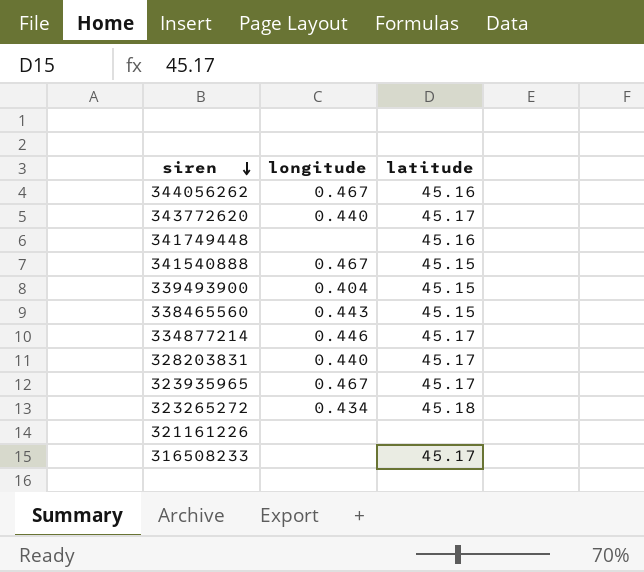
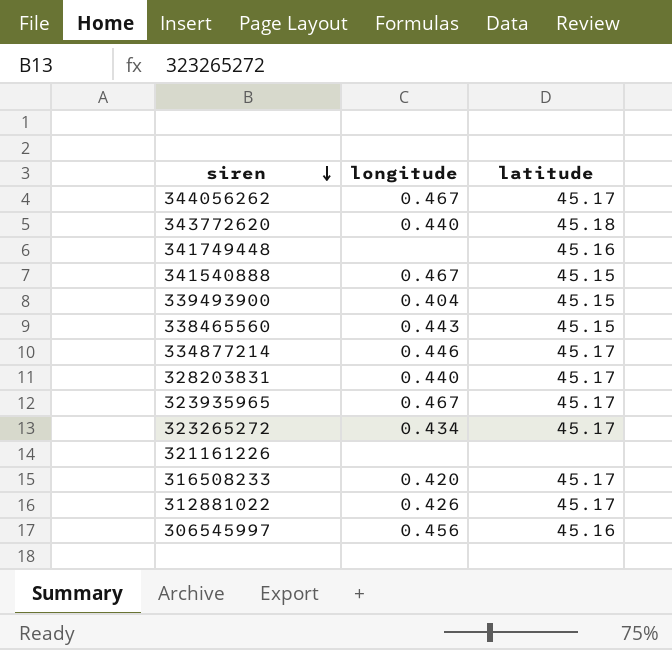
344056262 | latitude: 45.16 -> 45.17
343772620 | latitude: 45.17 -> 45.18
323265272 | latitude: 45.18 -> 45.17
316508233 | longitude: none -> 0.420
row 312881022: none -> 0.426 | 45.17
row 306545997: none -> 0.456 | 45.16

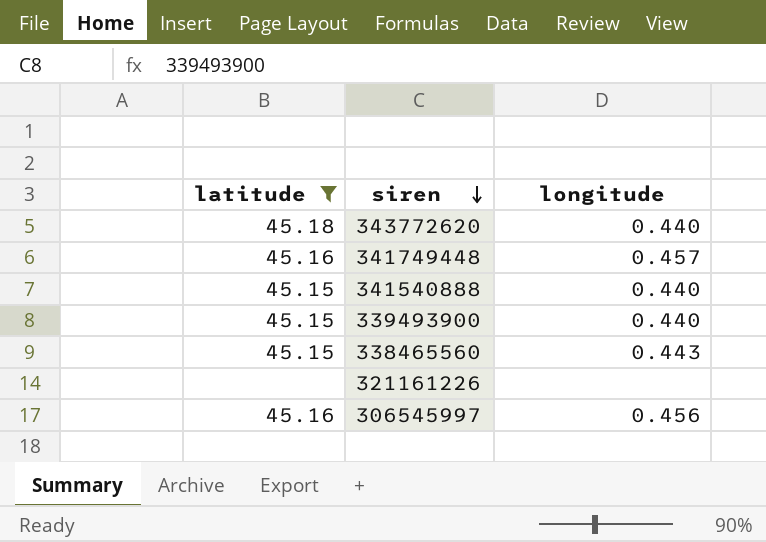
filter: none -> latitude != 45.17
column latitude | position: 3 -> 1
341749448 | longitude: none -> 0.457
341540888 | longitude: 0.467 -> 0.440
339493900 | longitude: 0.404 -> 0.440

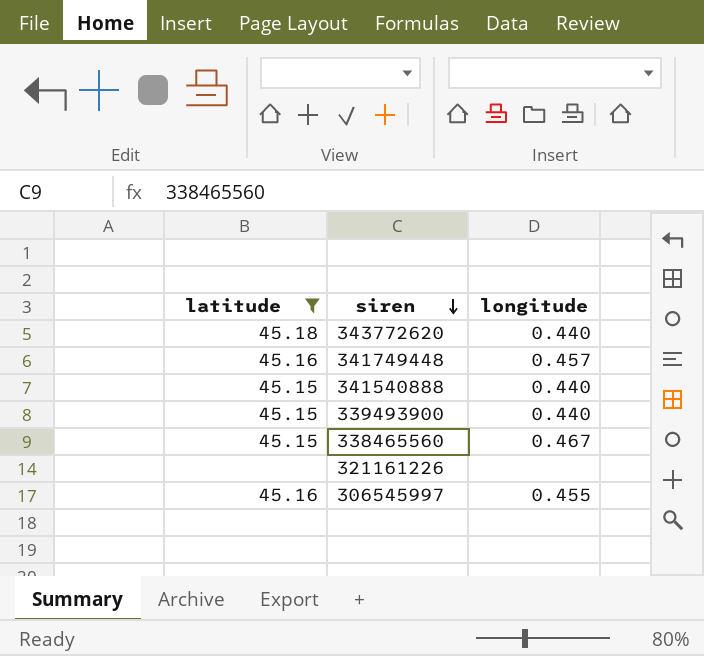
338465560 | longitude: 0.443 -> 0.467
306545997 | longitude: 0.456 -> 0.455

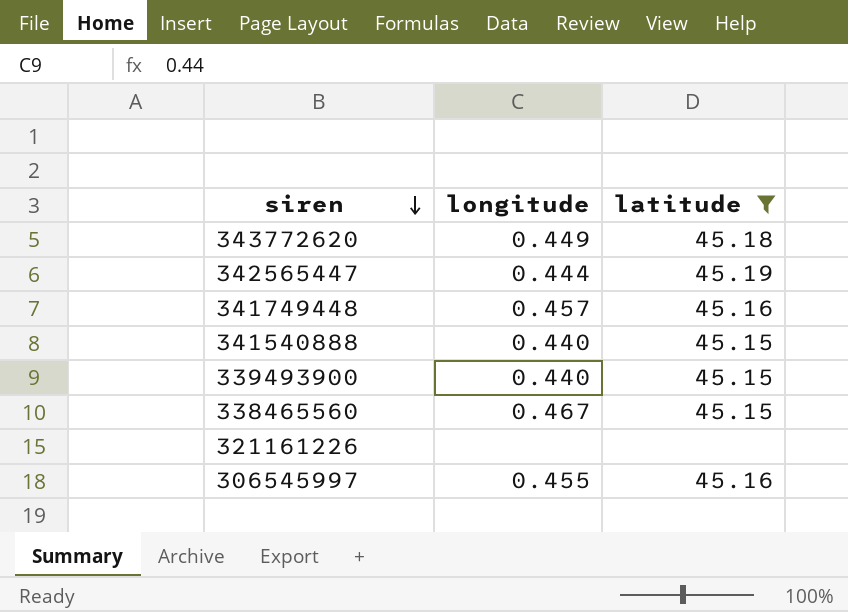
column latitude | position: 1 -> 3
343772620 | longitude: 0.440 -> 0.449
row 342565447: none -> 0.444 | 45.19

